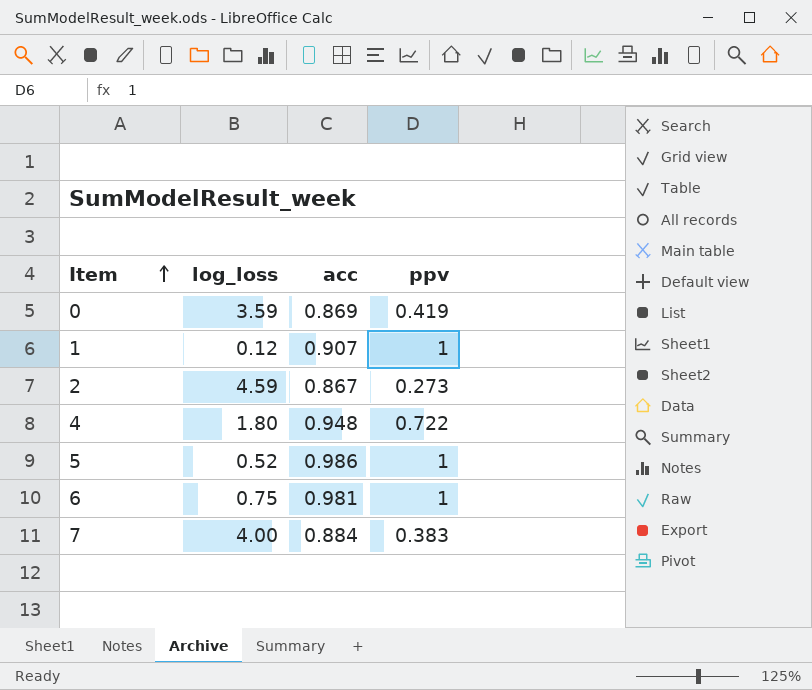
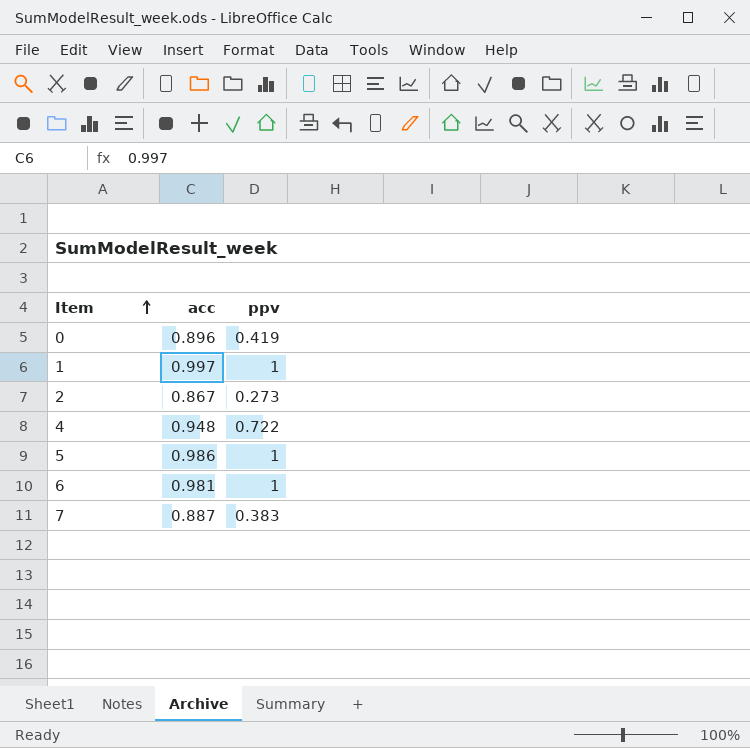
column log_loss | position: 2 -> none
0 | acc: 0.869 -> 0.896
1 | acc: 0.907 -> 0.997
7 | acc: 0.884 -> 0.887

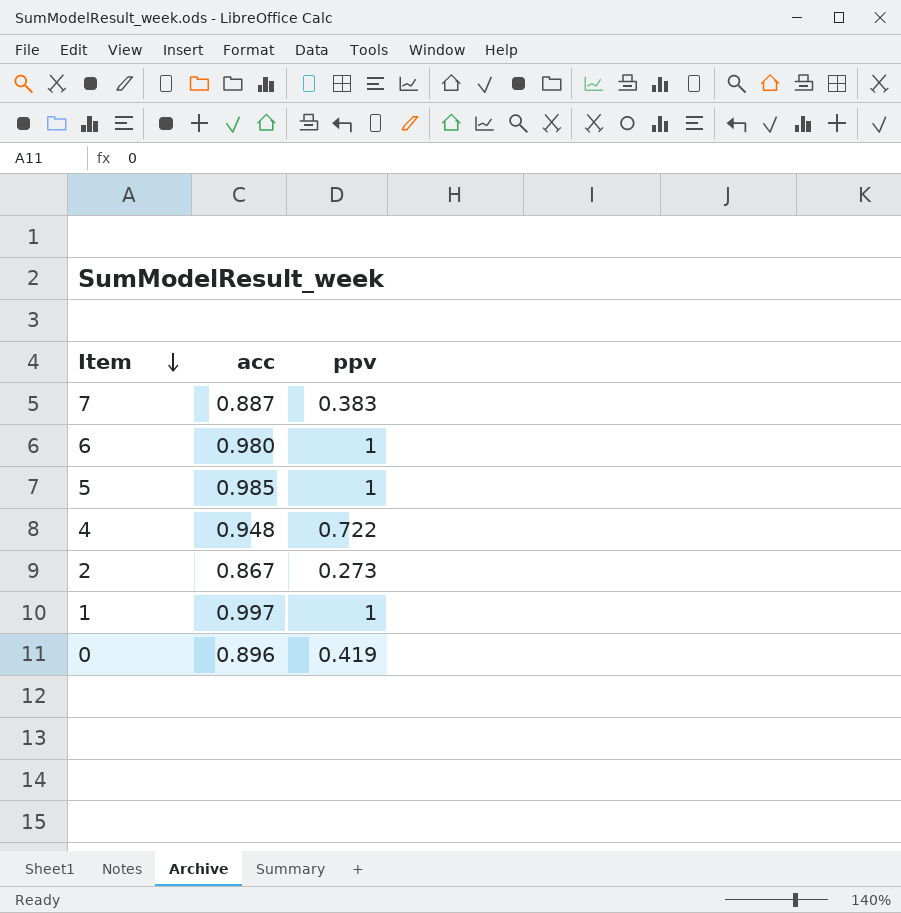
row order: Item ascending -> Item descending
6 | acc: 0.981 -> 0.980
5 | acc: 0.986 -> 0.985

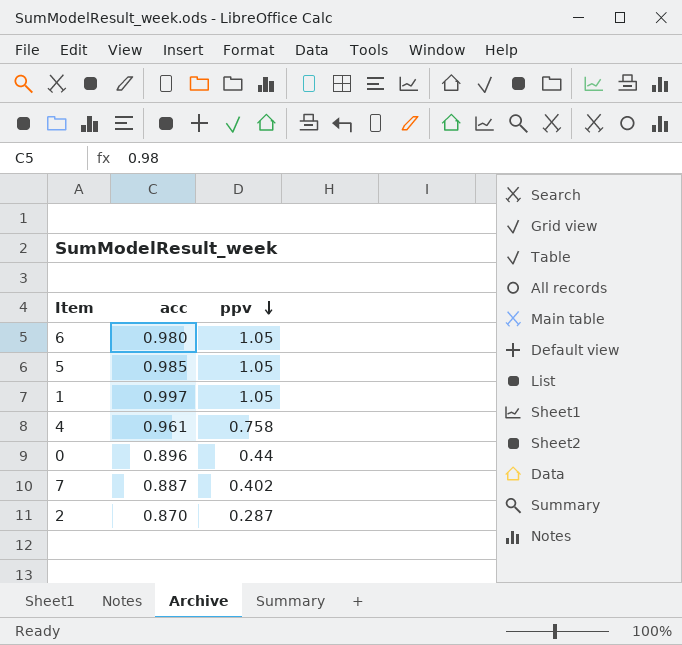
row order: Item descending -> ppv descending
6 | ppv: 1 -> 1.05
5 | ppv: 1 -> 1.05
1 | ppv: 1 -> 1.05
4 | acc: 0.948 -> 0.961
4 | ppv: 0.722 -> 0.758
0 | ppv: 0.419 -> 0.44
7 | ppv: 0.383 -> 0.402
2 | acc: 0.867 -> 0.870
2 | ppv: 0.273 -> 0.287

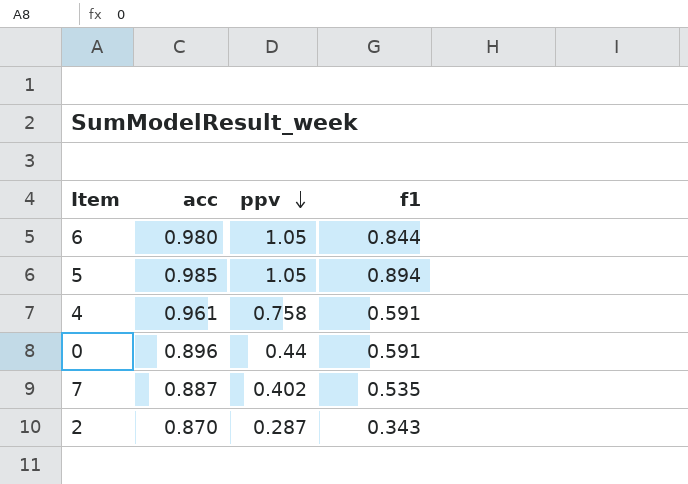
column f1 | position: none -> 4
row 1: 0.997 | 1.05 -> none

